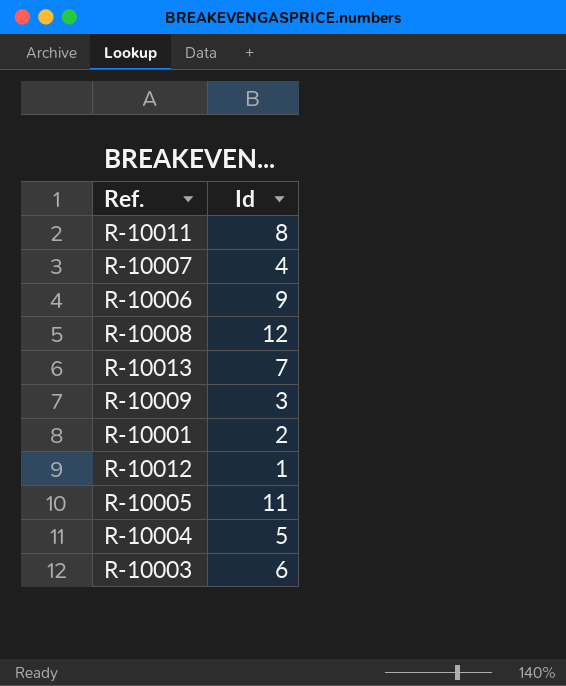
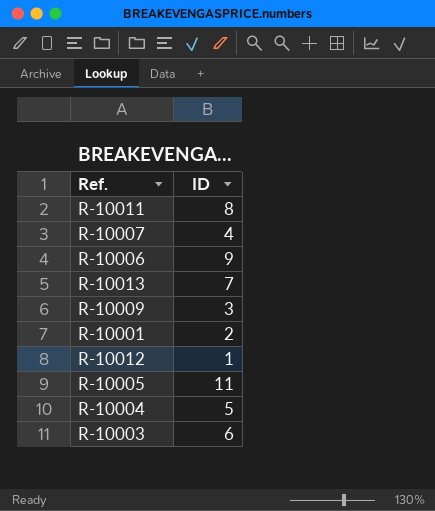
column name: Id -> ID
row R-10008: 12 -> none

